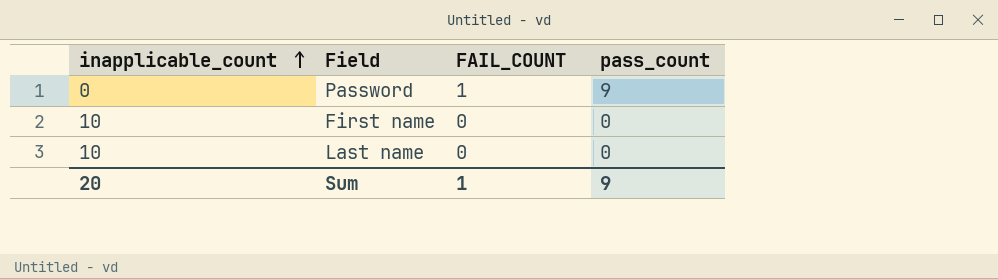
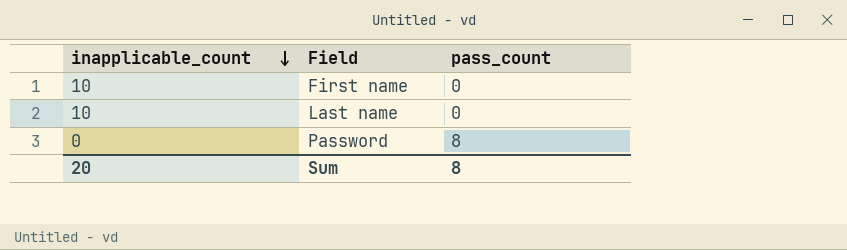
row order: inapplicable_count ascending -> inapplicable_count descending
column FAIL_COUNT | position: 3 -> none
Password | pass_count: 9 -> 8
Sum | pass_count: 9 -> 8

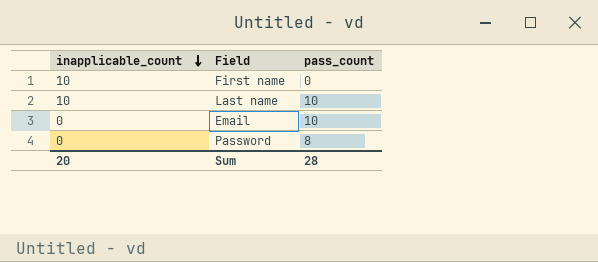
Last name | pass_count: 0 -> 10
row Email: none -> 0 | 10
Sum | pass_count: 8 -> 28

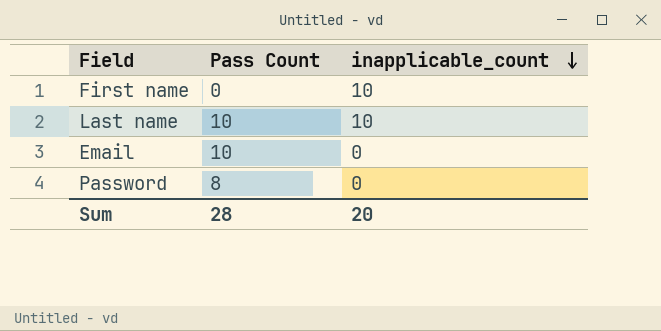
column name: pass_count -> Pass Count
column inapplicable_count | position: 1 -> 3

